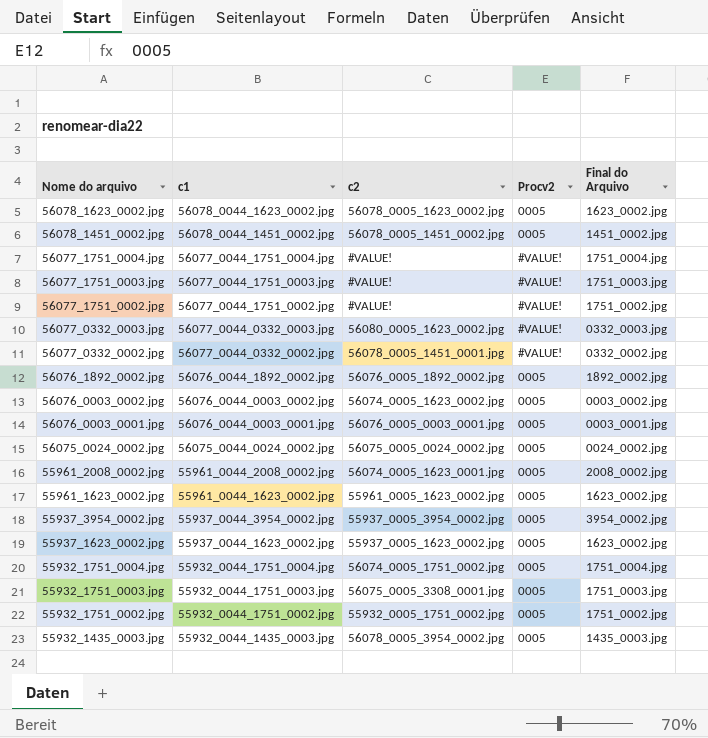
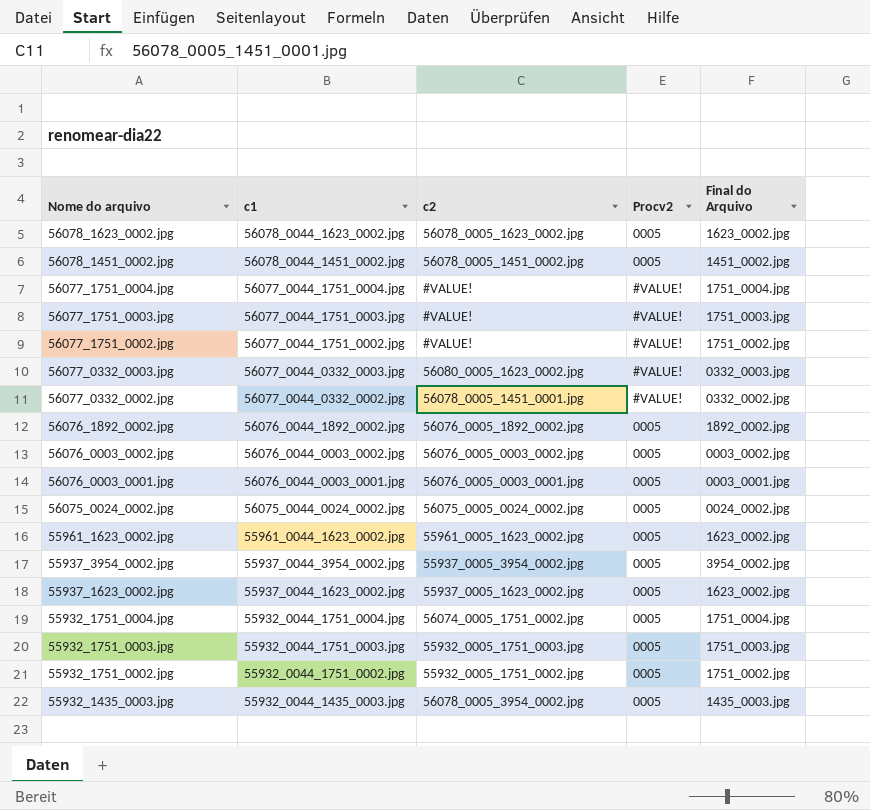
row 55961_2008_0002.jpg: 55961_0044_2008_0002.jpg | 56074_0005_1623_0001.jpg | 0005 | 2008_0002.jpg -> none
56076_0003_0002.jpg | c2: 56074_0005_1623_0002.jpg -> 56076_0005_0003_0002.jpg
55932_1751_0003.jpg | c2: 56075_0005_3308_0001.jpg -> 55932_0005_1751_0003.jpg

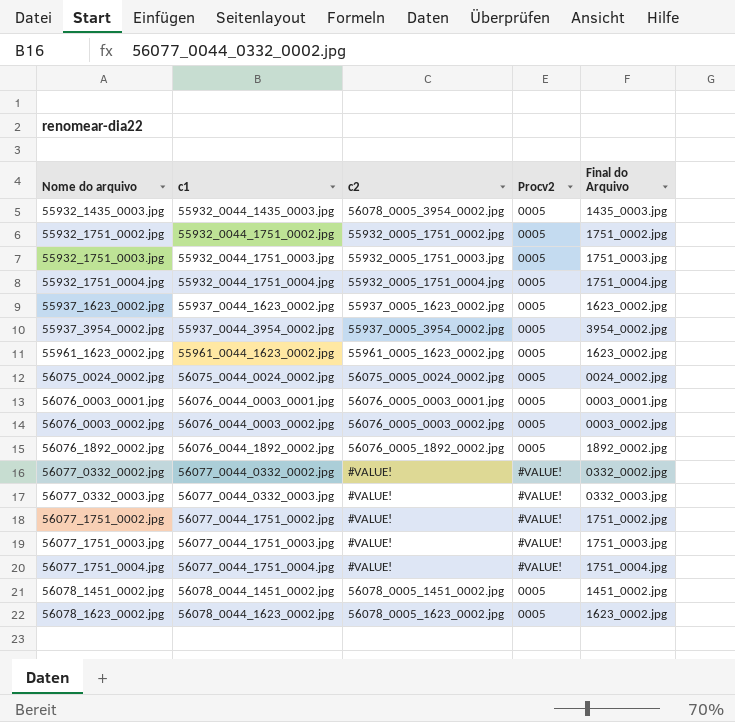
row order: Nome do arquivo descending -> Nome do arquivo ascending
55932_1751_0004.jpg | c2: 56074_0005_1751_0002.jpg -> 55932_0005_1751_0004.jpg
56077_0332_0002.jpg | c2: 56078_0005_1451_0001.jpg -> #VALUE!
56077_0332_0003.jpg | c2: 56080_0005_1623_0002.jpg -> #VALUE!

